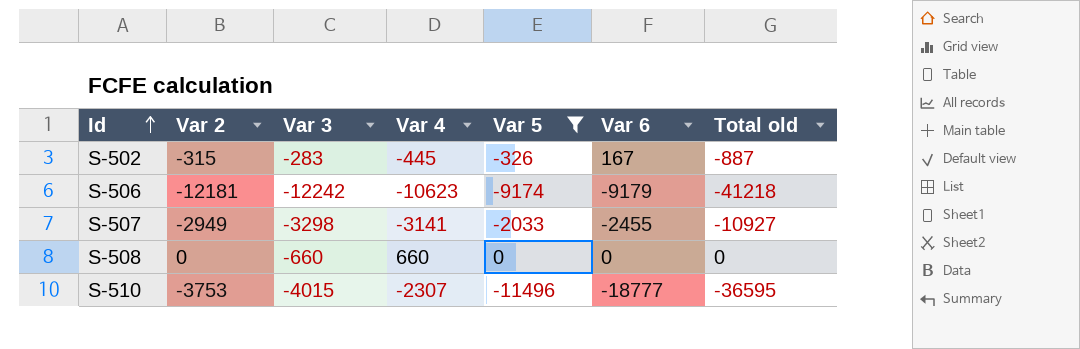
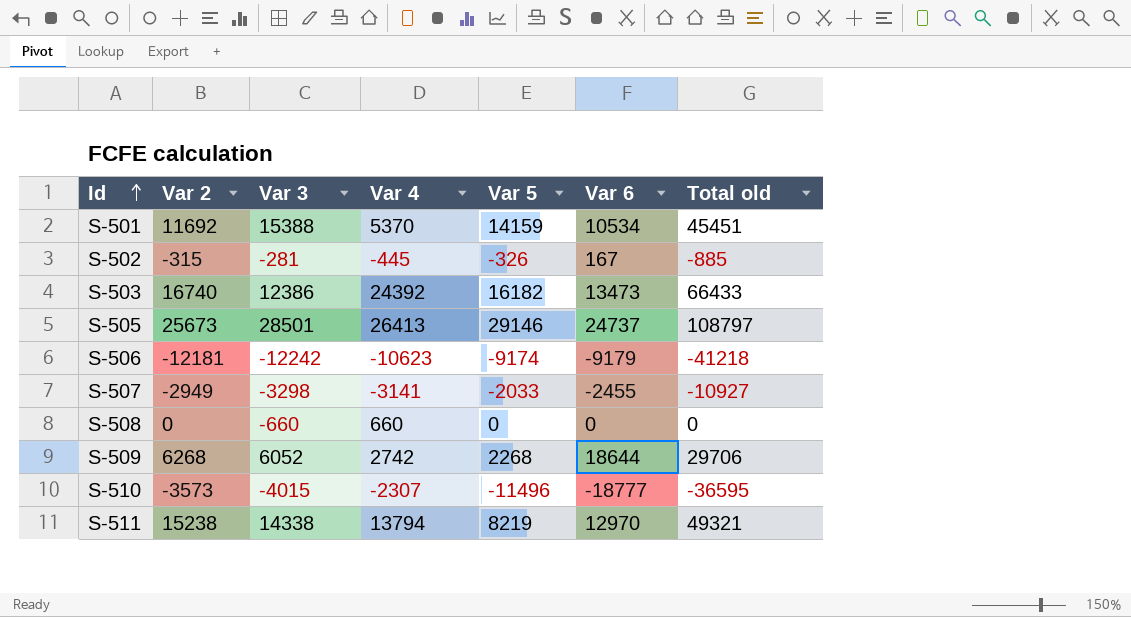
filter: Var 5 <= 0 -> none
S-502 | Var 3: -283 -> -281
S-502 | Total old: -887 -> -885
S-510 | Var 2: -3753 -> -3573

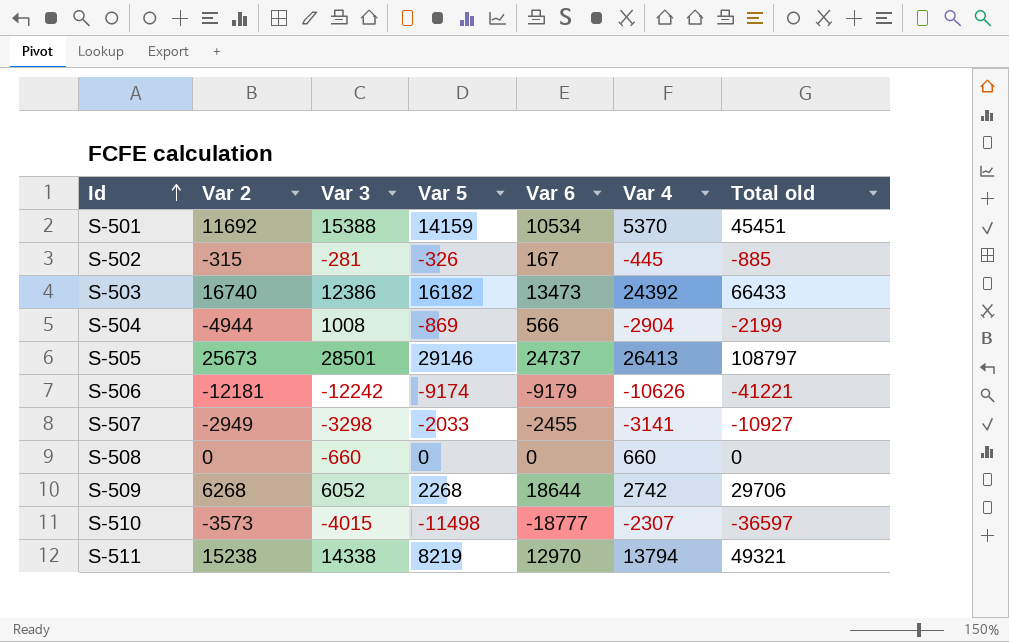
column Var 4 | position: 4 -> 6
row S-504: none -> -4944 | 1008 | -869 | 566 | -2904 | -2199
S-506 | Var 4: -10623 -> -10626
S-506 | Total old: -41218 -> -41221
S-510 | Var 5: -11496 -> -11498
S-510 | Total old: -36595 -> -36597

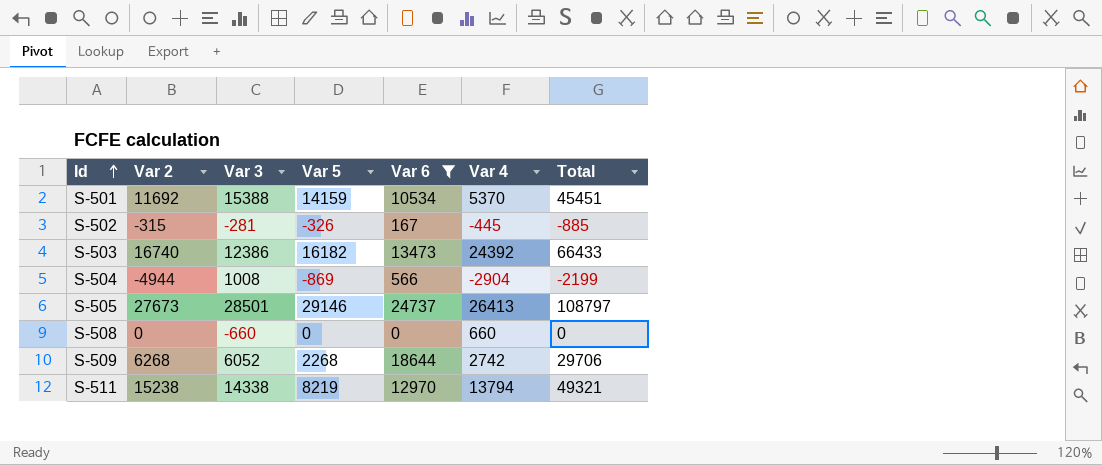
filter: none -> Var 6 >= 0
column name: Total old -> Total
S-505 | Var 2: 25673 -> 27673

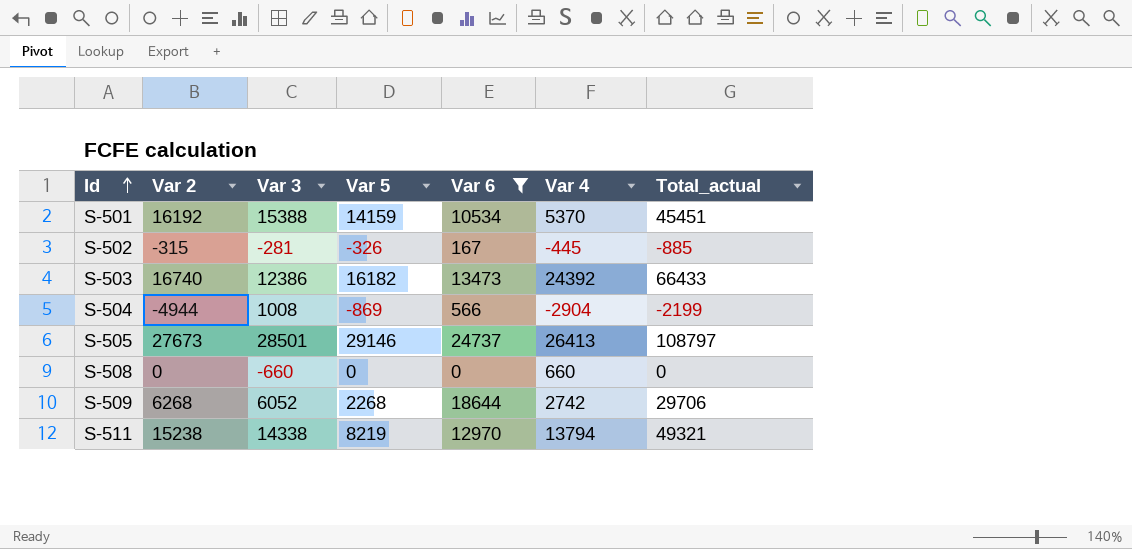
column name: Total -> Total_actual
S-501 | Var 2: 11692 -> 16192

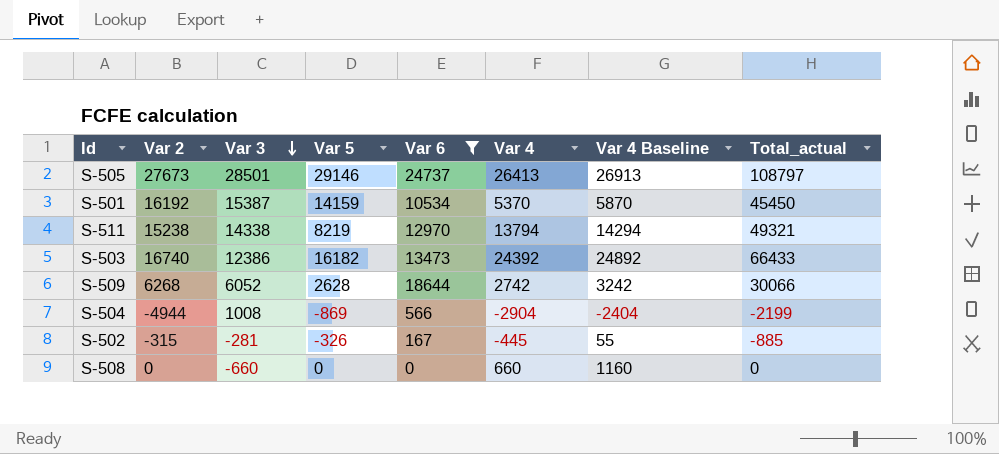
row order: Id ascending -> Var 3 descending
column Var 4 Baseline | formula: none -> [Var 4] + 500
S-501 | Var 3: 15388 -> 15387
S-501 | Total_actual: 45451 -> 45450
S-509 | Var 5: 2268 -> 2628
S-509 | Total_actual: 29706 -> 30066

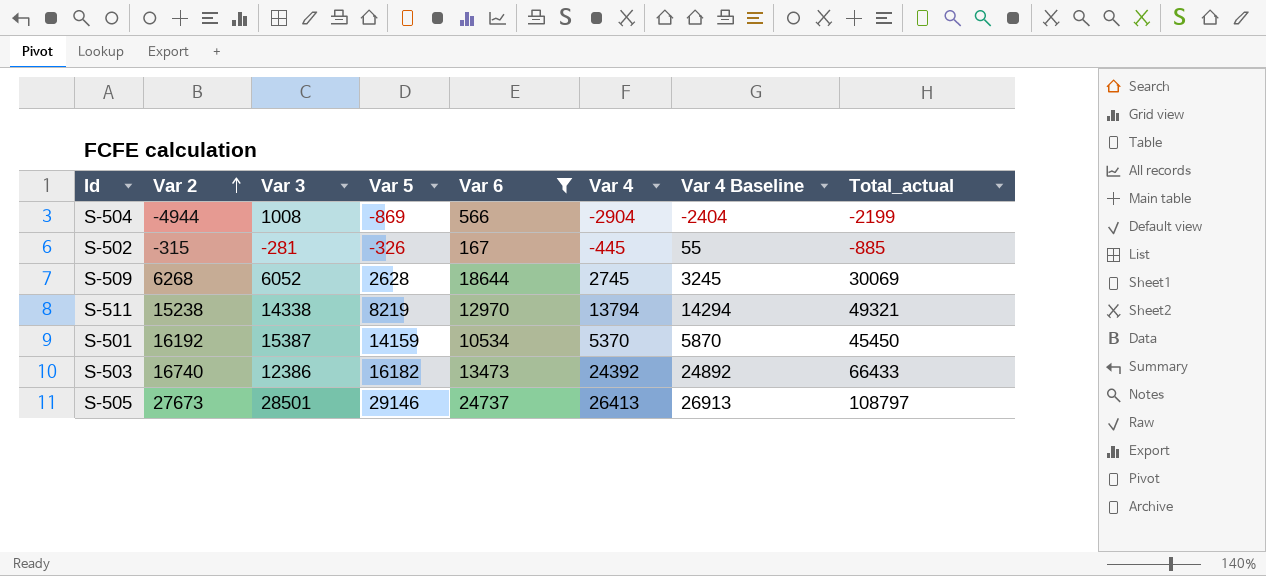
row order: Var 3 descending -> Var 2 ascending
row S-508: 0 | -660 | 0 | 0 | 660 | 1160 | 0 -> none
S-509 | Var 4: 2742 -> 2745
S-509 | Var 4 Baseline: 3242 -> 3245
S-509 | Total_actual: 30066 -> 30069

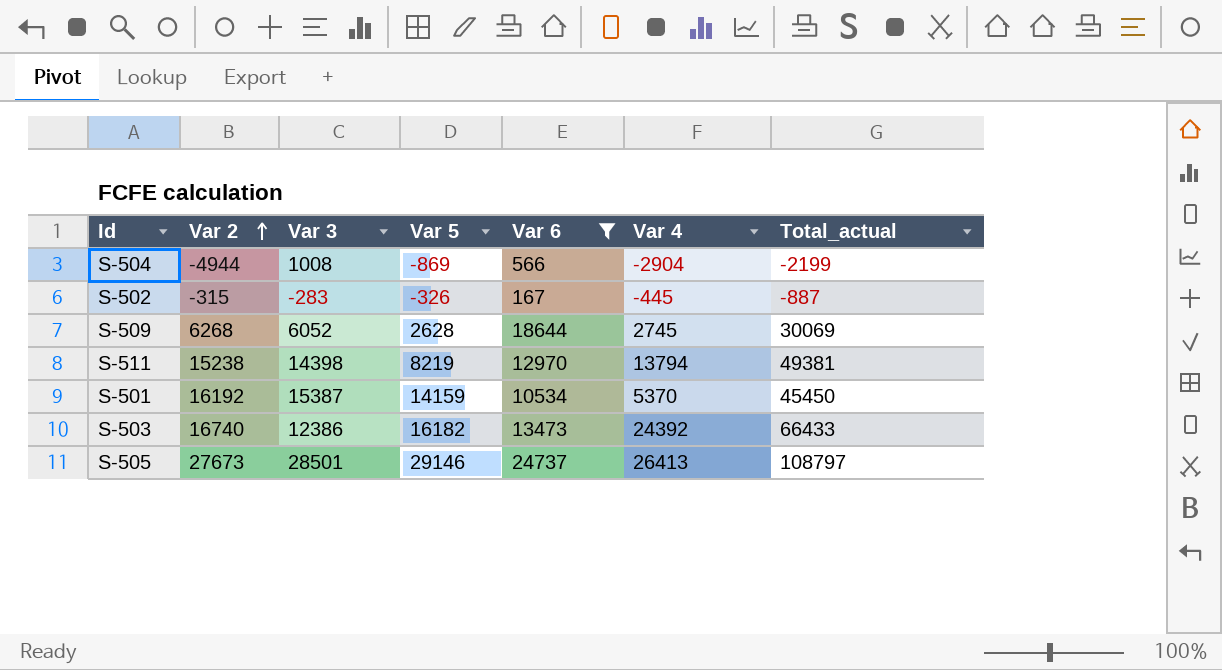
column Var 4 Baseline | formula: [Var 4] + 500 -> none
S-502 | Var 3: -281 -> -283
S-502 | Total_actual: -885 -> -887
S-511 | Var 3: 14338 -> 14398
S-511 | Total_actual: 49321 -> 49381

